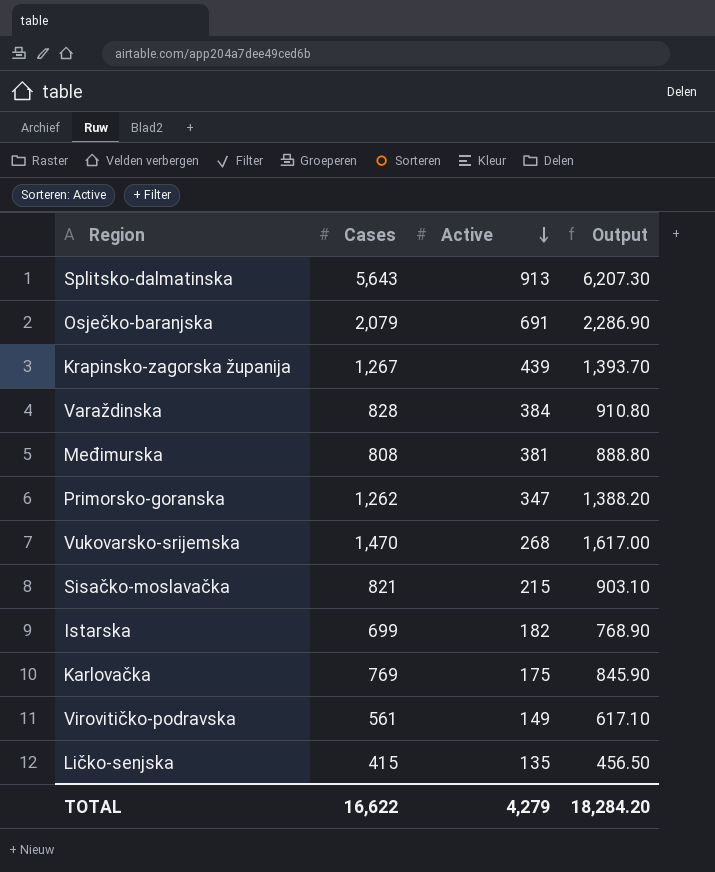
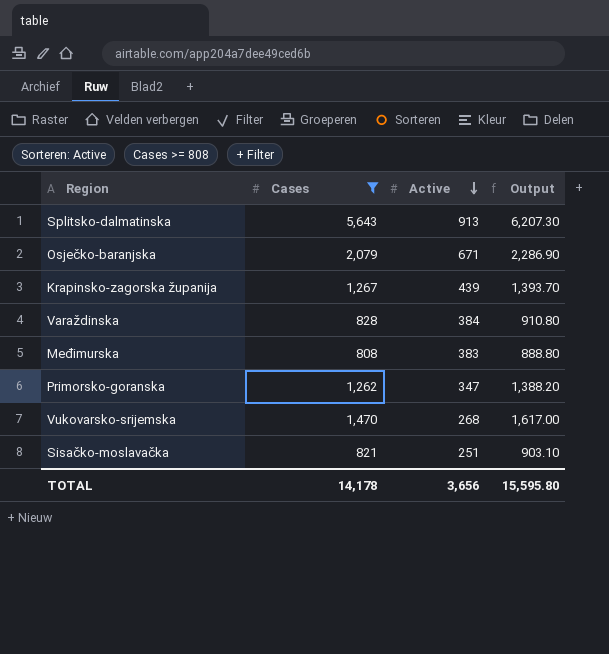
filter: none -> Cases >= 808
Osječko-baranjska | Active: 691 -> 671
Međimurska | Active: 381 -> 383
Sisačko-moslavačka | Active: 215 -> 251
TOTAL | Cases: 16,622 -> 14,178
TOTAL | Active: 4,279 -> 3,656
TOTAL | Output: 18,284.20 -> 15,595.80

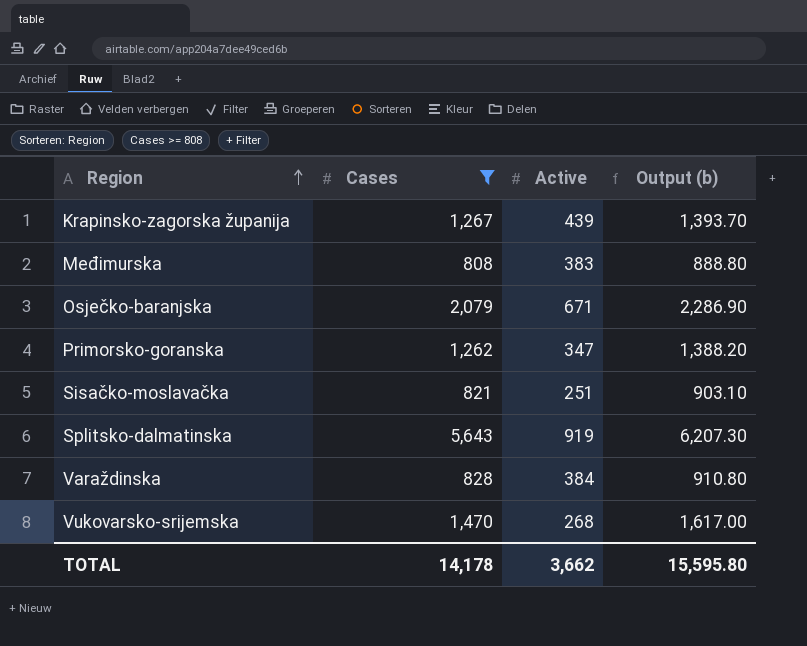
row order: Active descending -> Region ascending
column name: Output -> Output (b)
Splitsko-dalmatinska | Active: 913 -> 919
TOTAL | Active: 3,656 -> 3,662

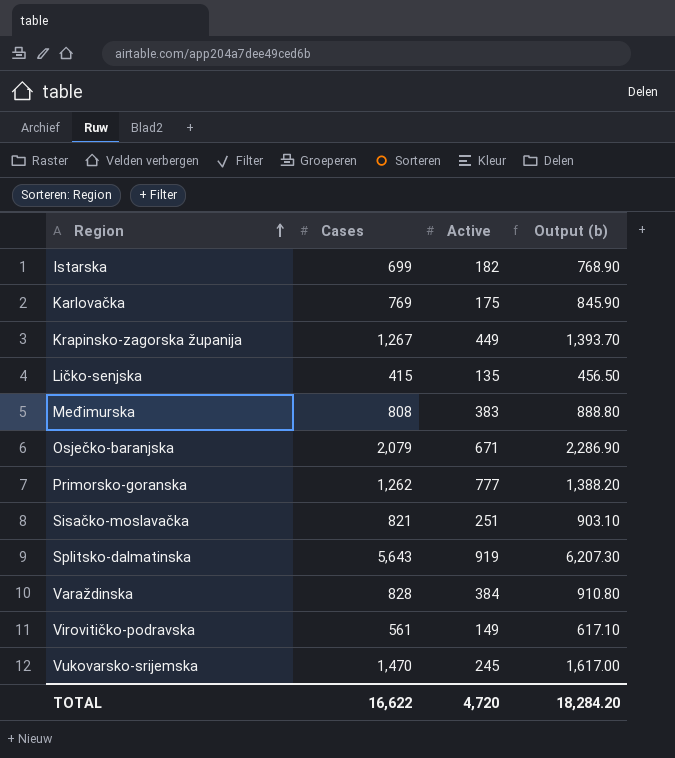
filter: Cases >= 808 -> none
Krapinsko-zagorska županija | Active: 439 -> 449
Primorsko-goranska | Active: 347 -> 777
Vukovarsko-srijemska | Active: 268 -> 245
TOTAL | Cases: 14,178 -> 16,622
TOTAL | Active: 3,662 -> 4,720
TOTAL | Output (b): 15,595.80 -> 18,284.20

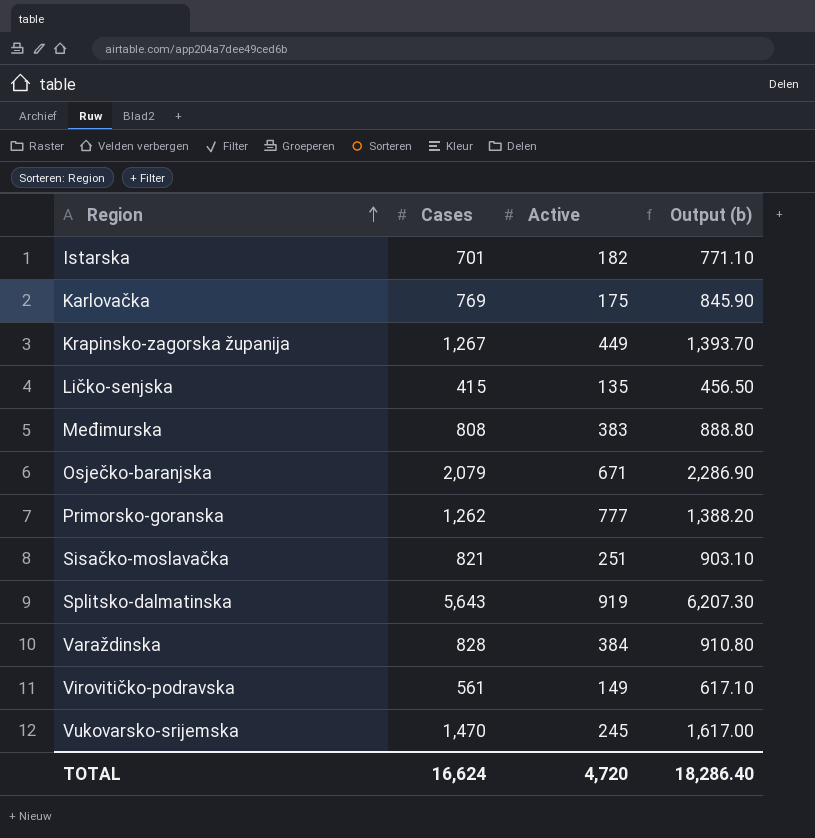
Istarska | Cases: 699 -> 701
Istarska | Output (b): 768.90 -> 771.10
TOTAL | Cases: 16,622 -> 16,624
TOTAL | Output (b): 18,284.20 -> 18,286.40

